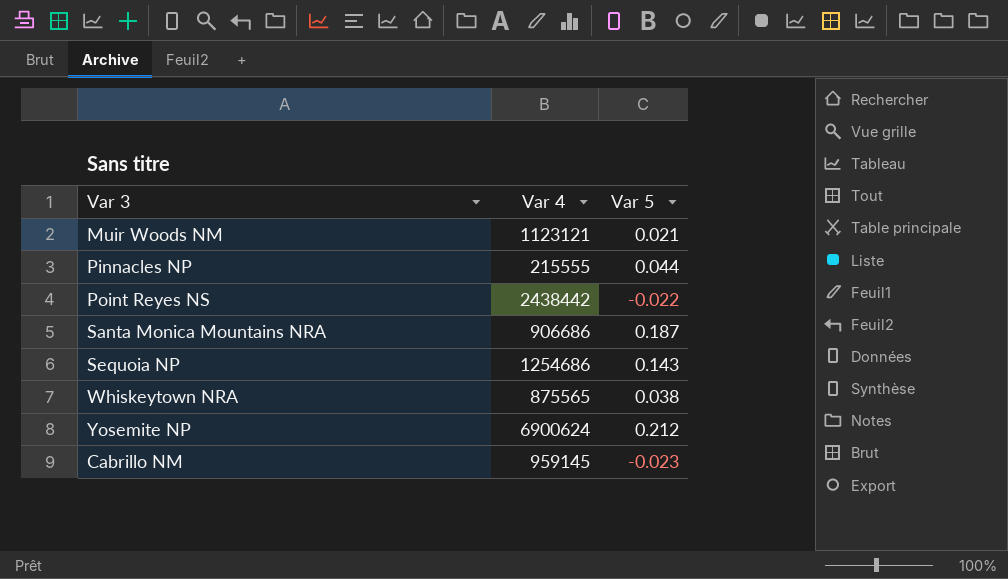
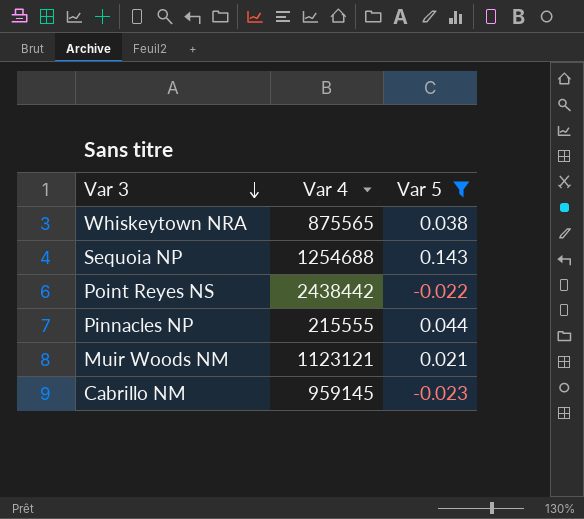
filter: none -> Var 5 <= 0.143
row order: none -> Var 3 descending
Sequoia NP | Var 4: 1254686 -> 1254688

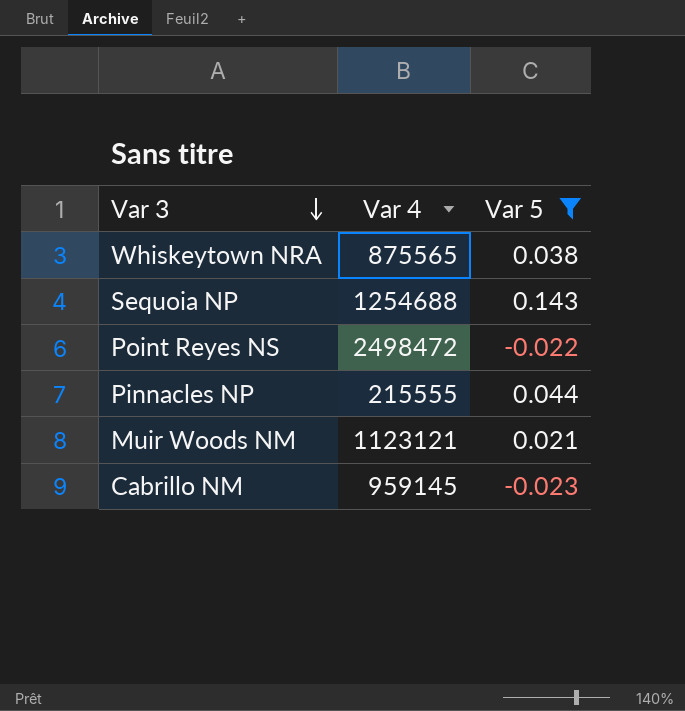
Point Reyes NS | Var 4: 2438442 -> 2498472

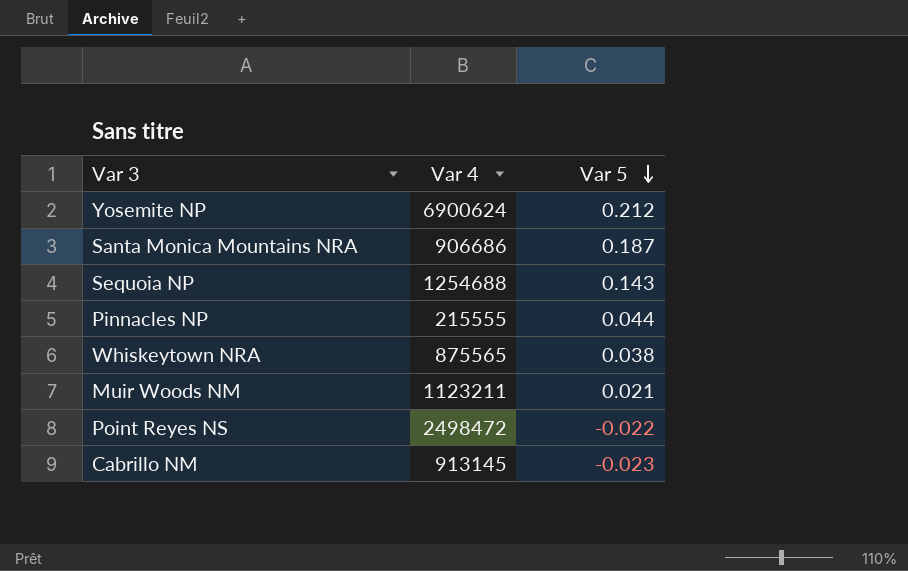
filter: Var 5 <= 0.143 -> none
row order: Var 3 descending -> Var 5 descending
Muir Woods NM | Var 4: 1123121 -> 1123211
Cabrillo NM | Var 4: 959145 -> 913145

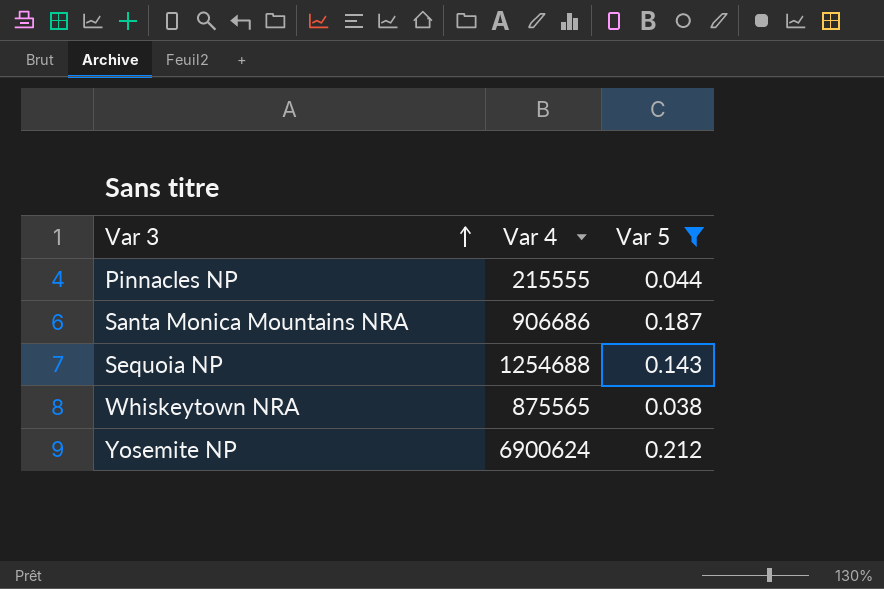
filter: none -> Var 5 >= 0.038
row order: Var 5 descending -> Var 3 ascending

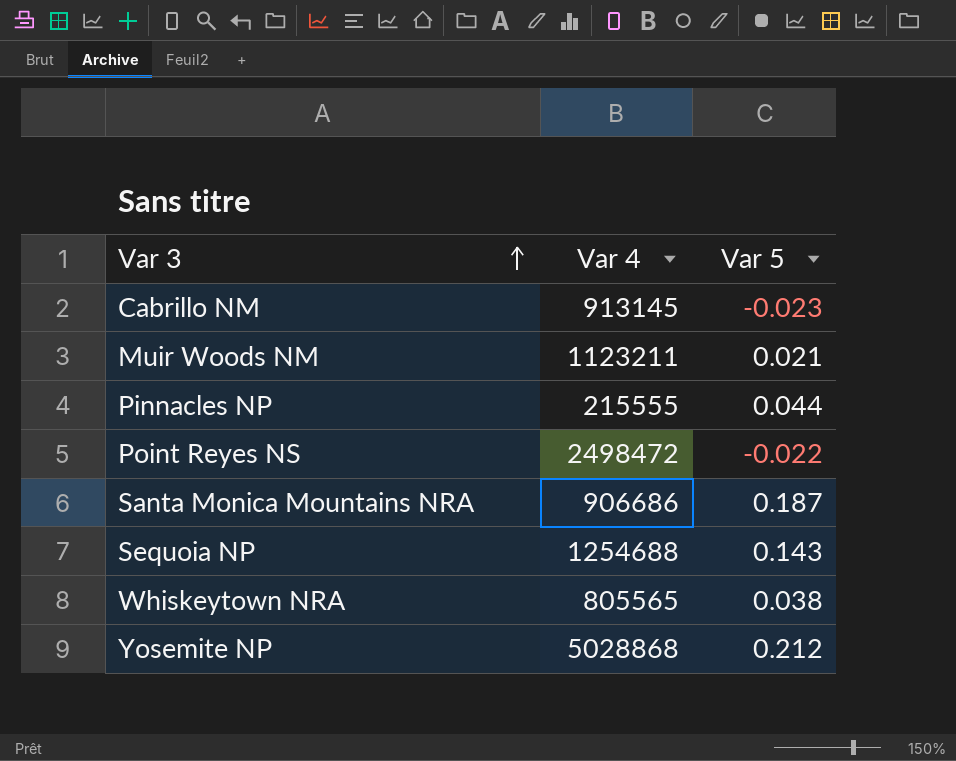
filter: Var 5 >= 0.038 -> none
Whiskeytown NRA | Var 4: 875565 -> 805565
Yosemite NP | Var 4: 6900624 -> 5028868

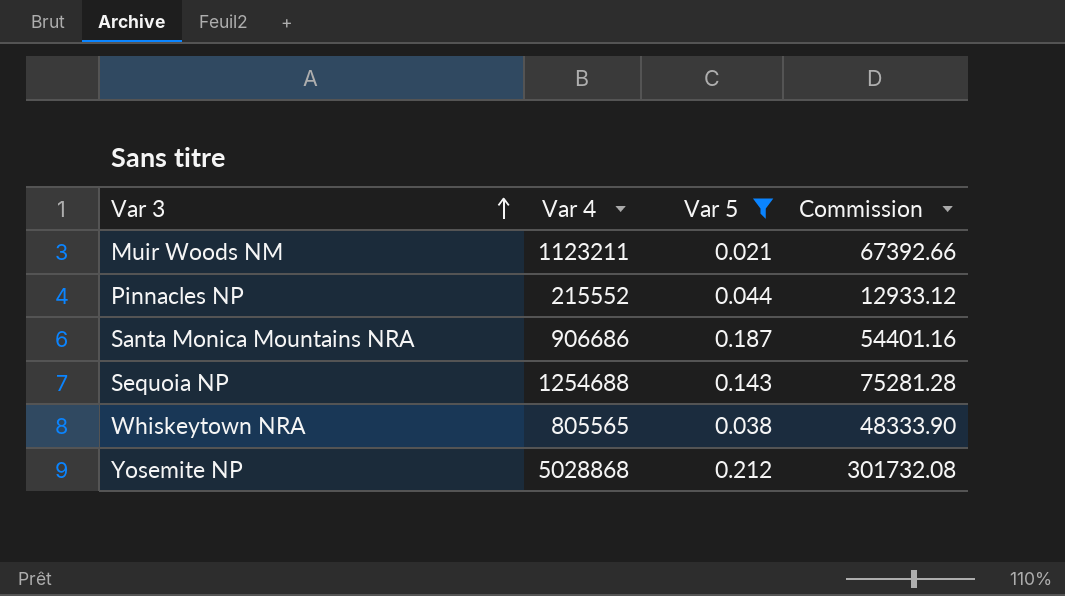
filter: none -> Var 5 >= 0.021
column Commission | formula: none -> [Var 4] * 0.06
Pinnacles NP | Var 4: 215555 -> 215552

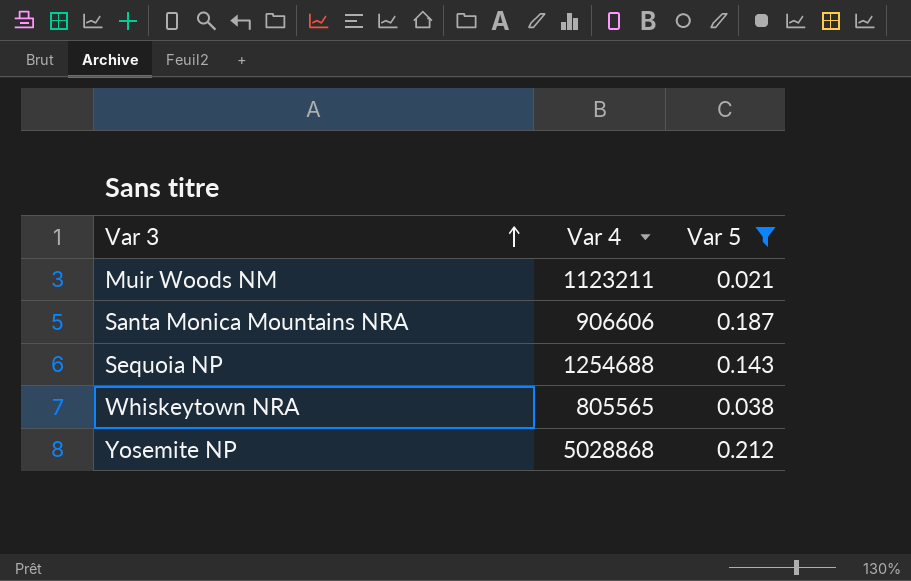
column Commission | formula: [Var 4] * 0.06 -> none
row Pinnacles NP: 215552 | 0.044 | 12933.12 -> none
Santa Monica Mountains NRA | Var 4: 906686 -> 906606

